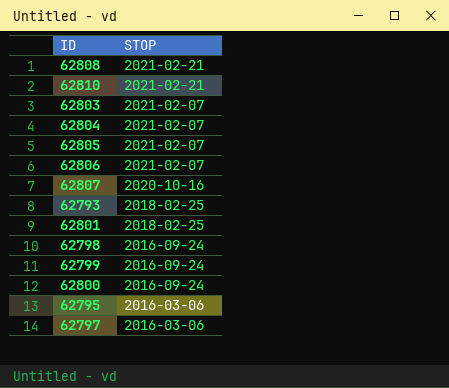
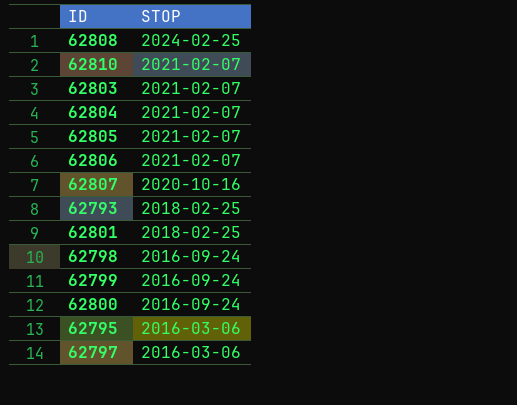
62808 | STOP: 2021-02-21 -> 2024-02-25
62810 | STOP: 2021-02-21 -> 2021-02-07

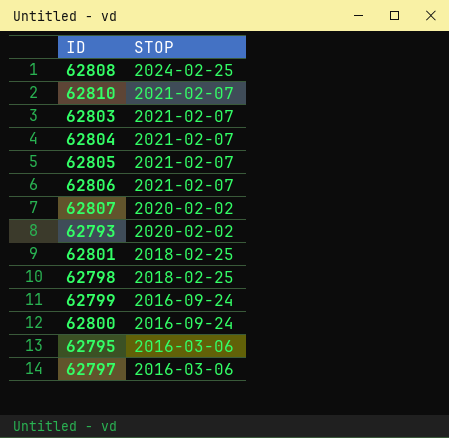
62807 | STOP: 2020-10-16 -> 2020-02-02
62793 | STOP: 2018-02-25 -> 2020-02-02
62798 | STOP: 2016-09-24 -> 2018-02-25

